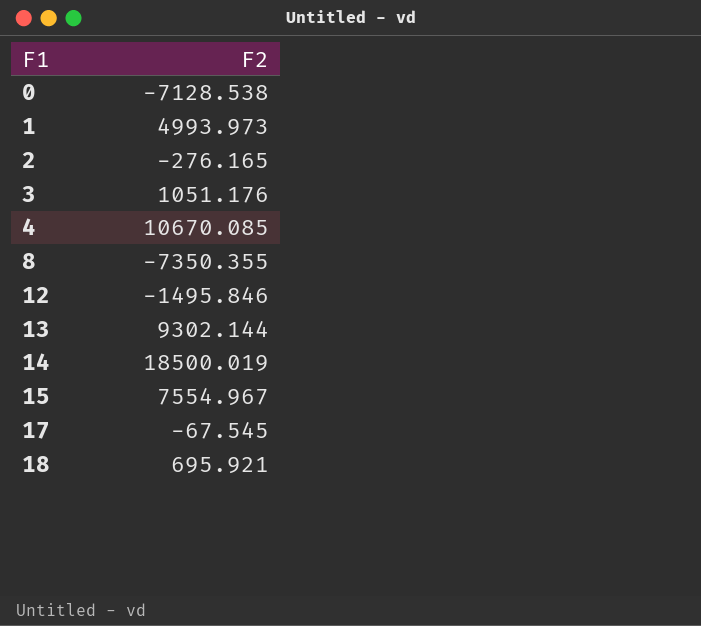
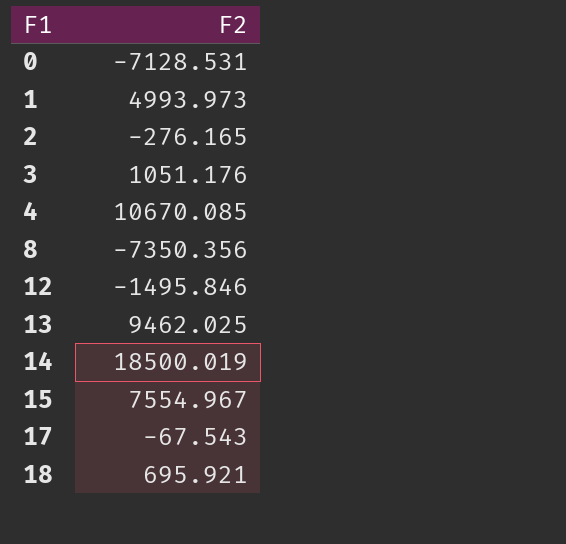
0 | F2: -7128.538 -> -7128.531
8 | F2: -7350.355 -> -7350.356
13 | F2: 9302.144 -> 9462.025
17 | F2: -67.545 -> -67.543

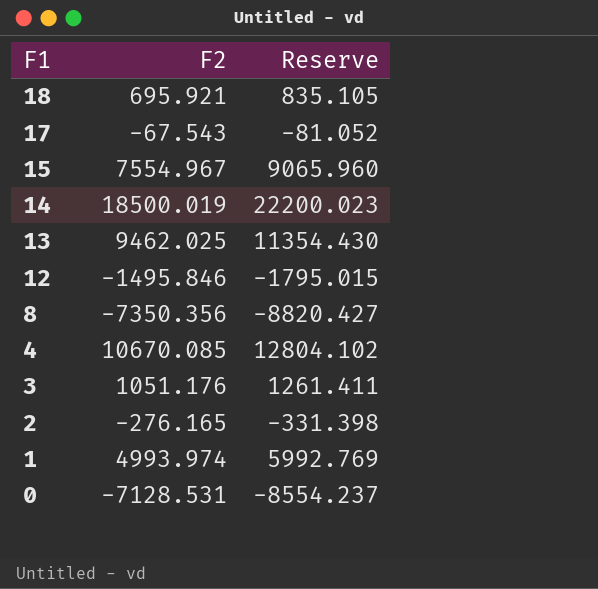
row order: F1 ascending -> F1 descending
column Reserve | formula: none -> [F2] * 1.2
1 | F2: 4993.973 -> 4993.974

